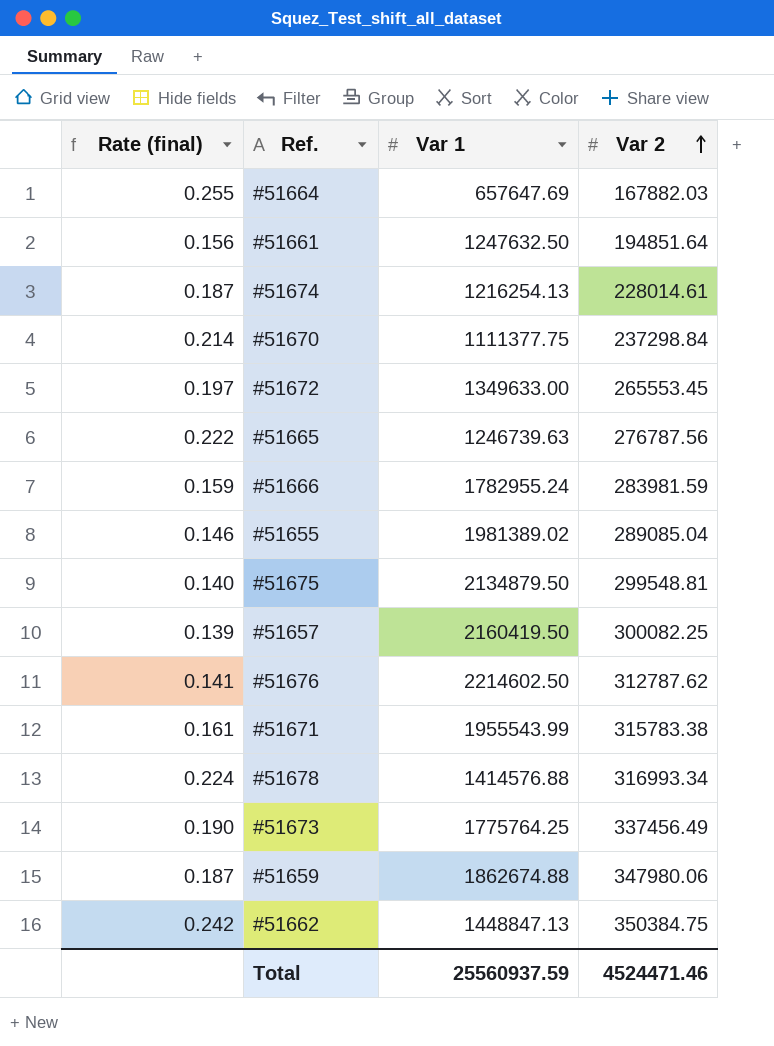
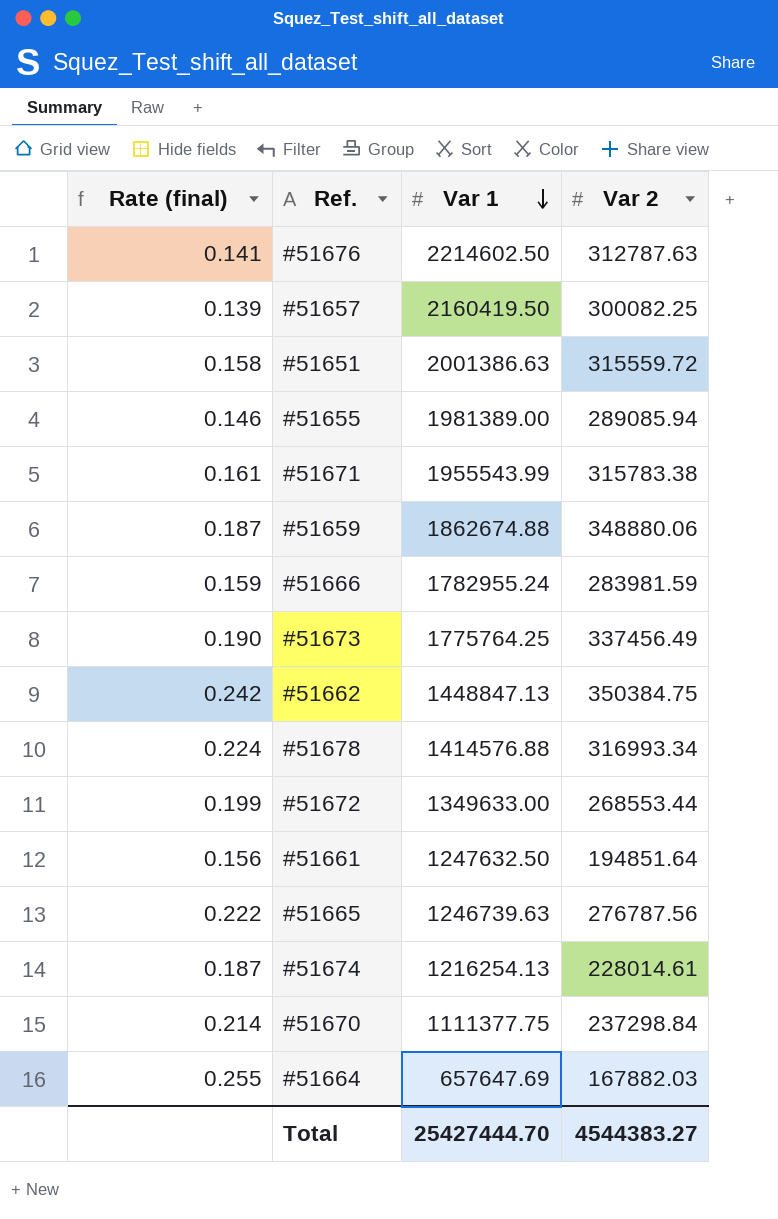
row order: Var 2 ascending -> Var 1 descending
row #51675: 0.140 | 2134879.50 | 299548.81 -> none
#51676 | Var 2: 312787.62 -> 312787.63
row #51651: none -> 0.158 | 2001386.63 | 315559.72
#51655 | Var 1: 1981389.02 -> 1981389.00
#51655 | Var 2: 289085.04 -> 289085.94
#51659 | Var 2: 347980.06 -> 348880.06
#51672 | Rate (final): 0.197 -> 0.199
#51672 | Var 2: 265553.45 -> 268553.44
Total | Var 1: 25560937.59 -> 25427444.70
Total | Var 2: 4524471.46 -> 4544383.27

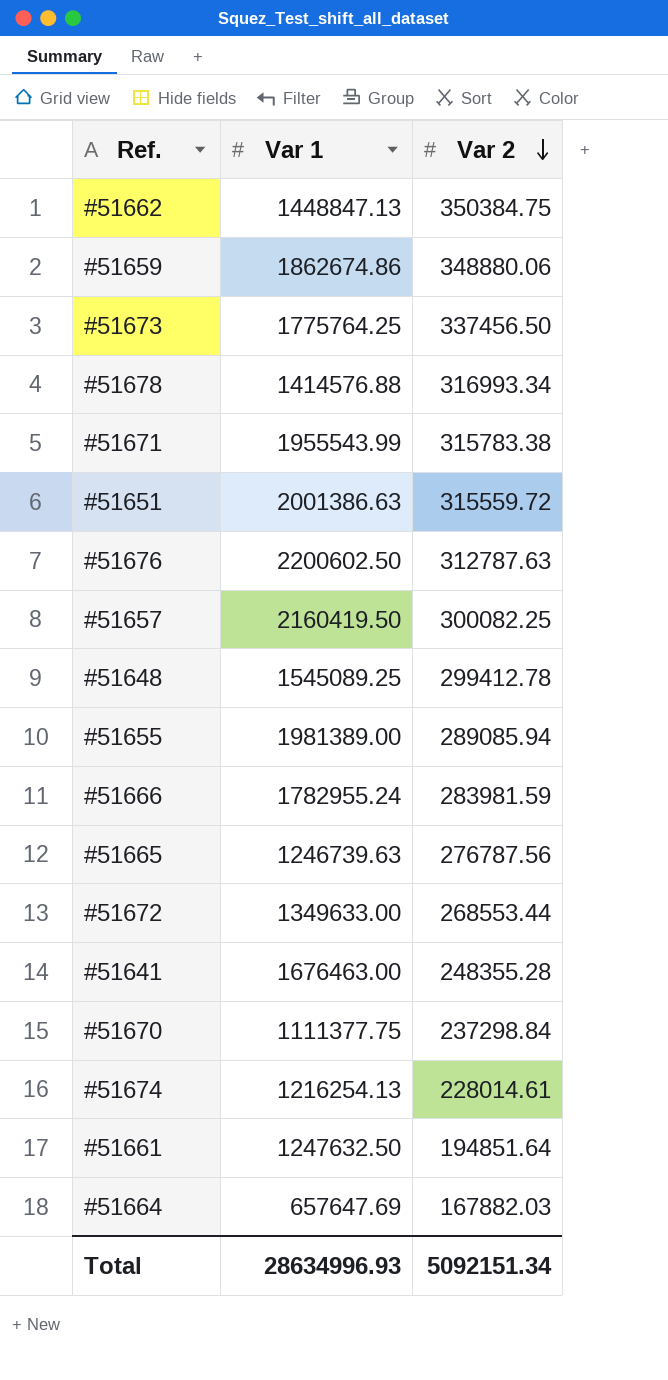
row order: Var 1 descending -> Var 2 descending
column Rate (final) | formula: [Var 2] / [Var 1] -> none
#51659 | Var 1: 1862674.88 -> 1862674.86
#51673 | Var 2: 337456.49 -> 337456.50
#51676 | Var 1: 2214602.50 -> 2200602.50
row #51648: none -> 1545089.25 | 299412.78
row #51641: none -> 1676463.00 | 248355.28
Total | Var 1: 25427444.70 -> 28634996.93
Total | Var 2: 4544383.27 -> 5092151.34

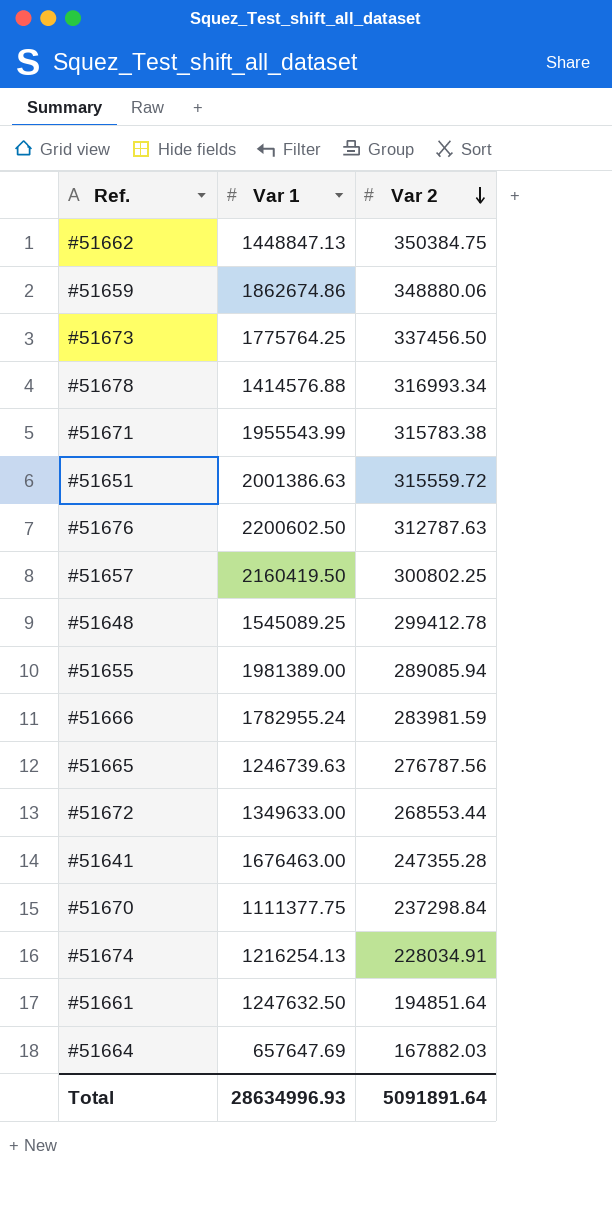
#51657 | Var 2: 300082.25 -> 300802.25
#51641 | Var 2: 248355.28 -> 247355.28
#51674 | Var 2: 228014.61 -> 228034.91
Total | Var 2: 5092151.34 -> 5091891.64

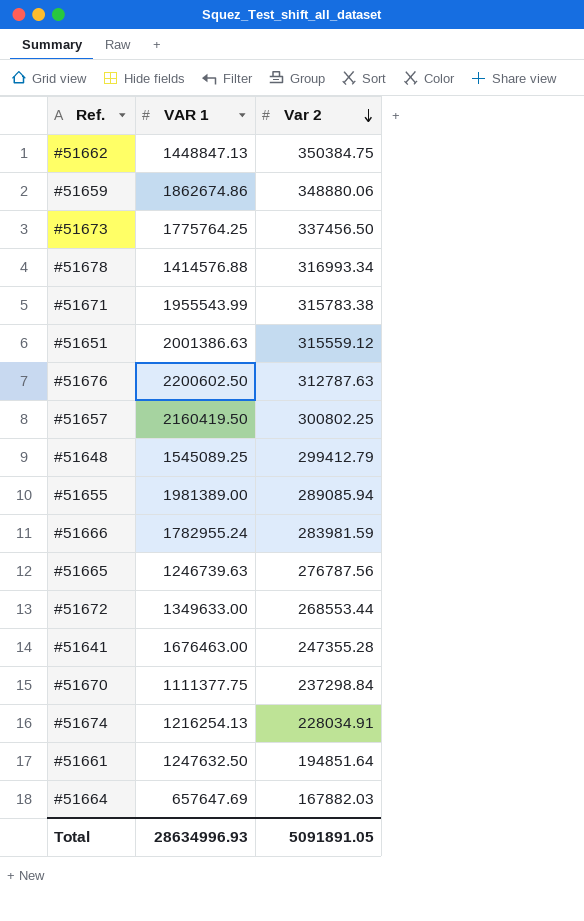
column name: Var 1 -> VAR 1
#51651 | Var 2: 315559.72 -> 315559.12
#51648 | Var 2: 299412.78 -> 299412.79
Total | Var 2: 5091891.64 -> 5091891.05

